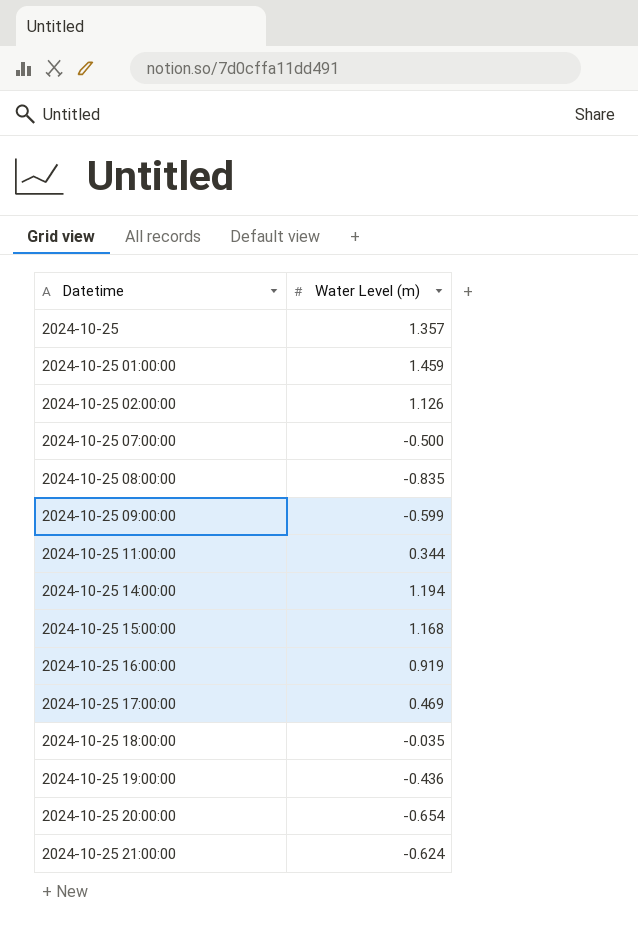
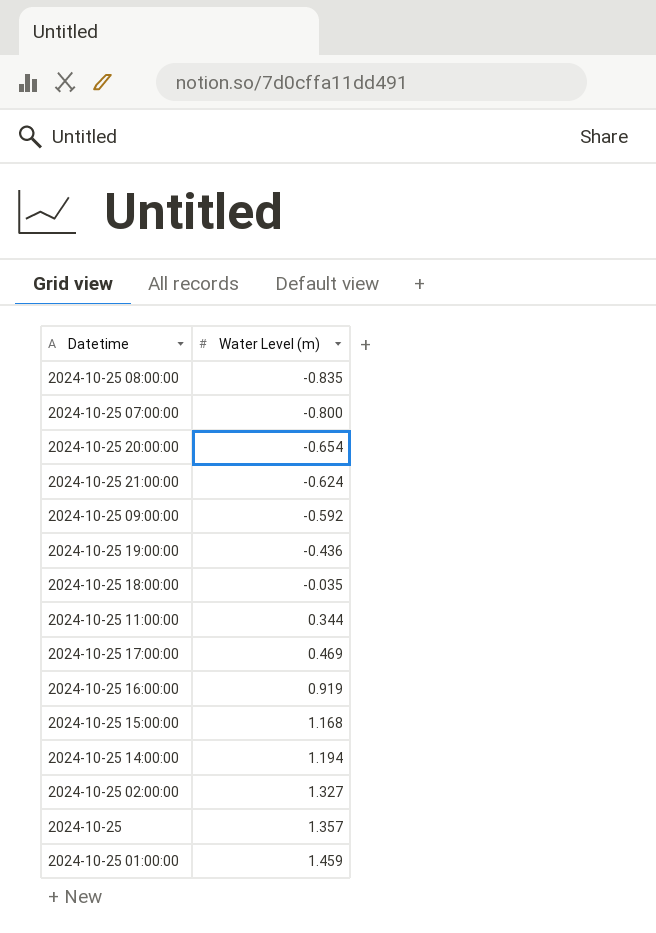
row order: Datetime ascending -> Water Level (m) ascending
2024-10-25 07:00:00 | Water Level (m): -0.500 -> -0.800
2024-10-25 09:00:00 | Water Level (m): -0.599 -> -0.592
2024-10-25 02:00:00 | Water Level (m): 1.126 -> 1.327

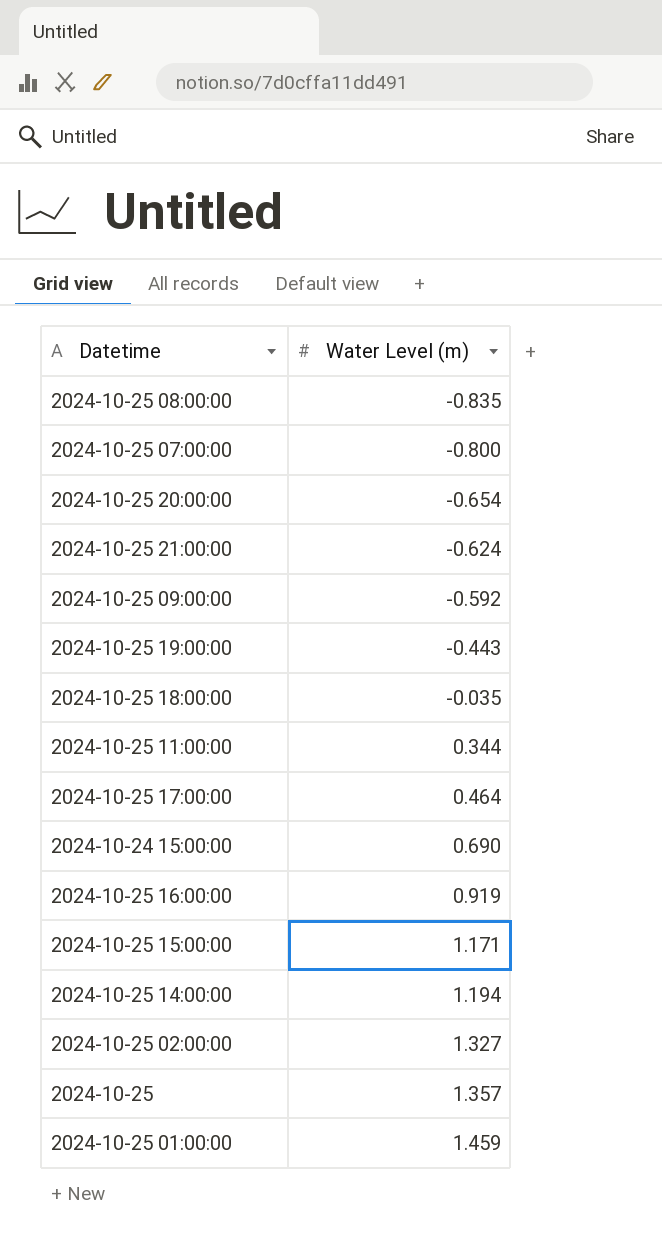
2024-10-25 19:00:00 | Water Level (m): -0.436 -> -0.443
2024-10-25 17:00:00 | Water Level (m): 0.469 -> 0.464
row 2024-10-24 15:00:00: none -> 0.690
2024-10-25 15:00:00 | Water Level (m): 1.168 -> 1.171

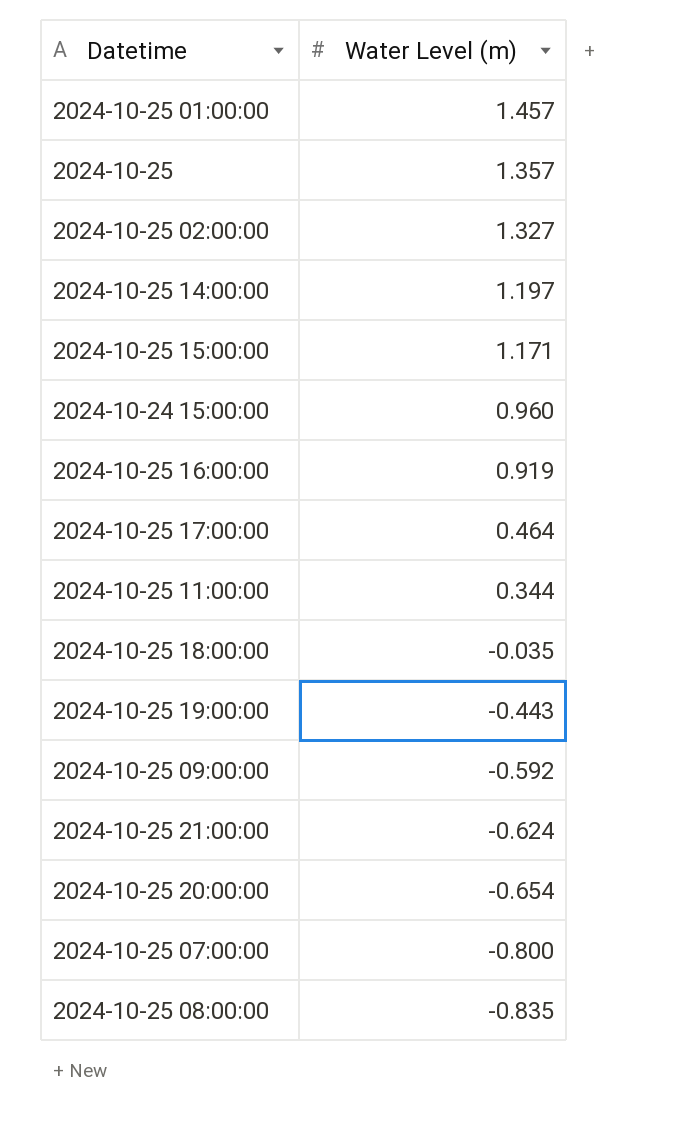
row order: Water Level (m) ascending -> Water Level (m) descending
2024-10-25 01:00:00 | Water Level (m): 1.459 -> 1.457
2024-10-25 14:00:00 | Water Level (m): 1.194 -> 1.197
2024-10-24 15:00:00 | Water Level (m): 0.690 -> 0.960

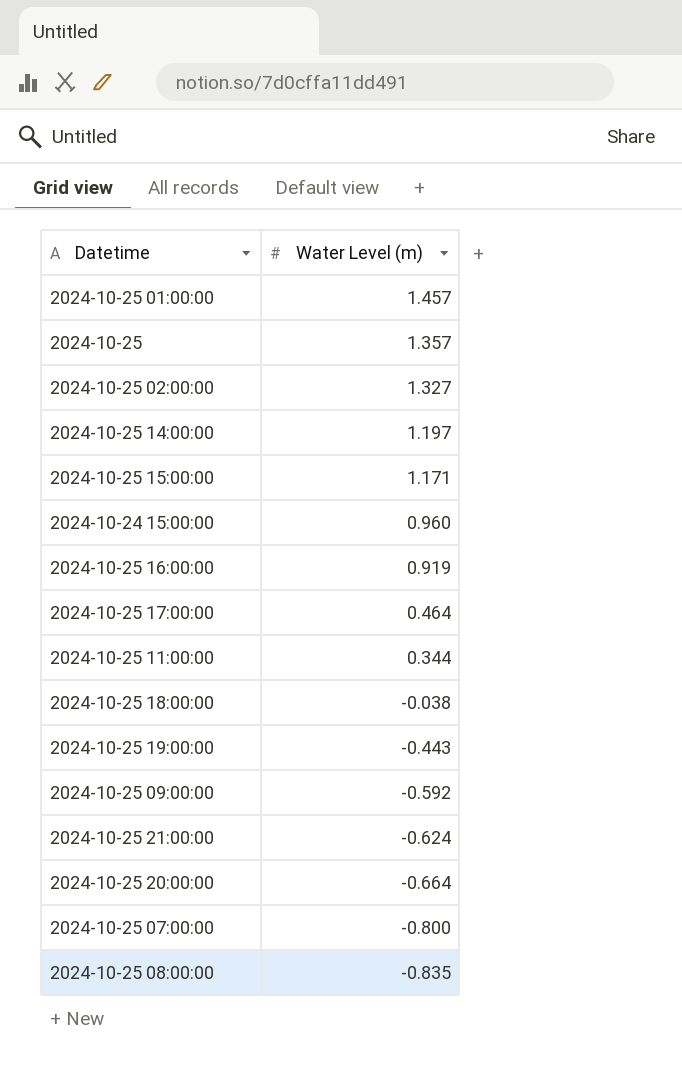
2024-10-25 18:00:00 | Water Level (m): -0.035 -> -0.038
2024-10-25 20:00:00 | Water Level (m): -0.654 -> -0.664

